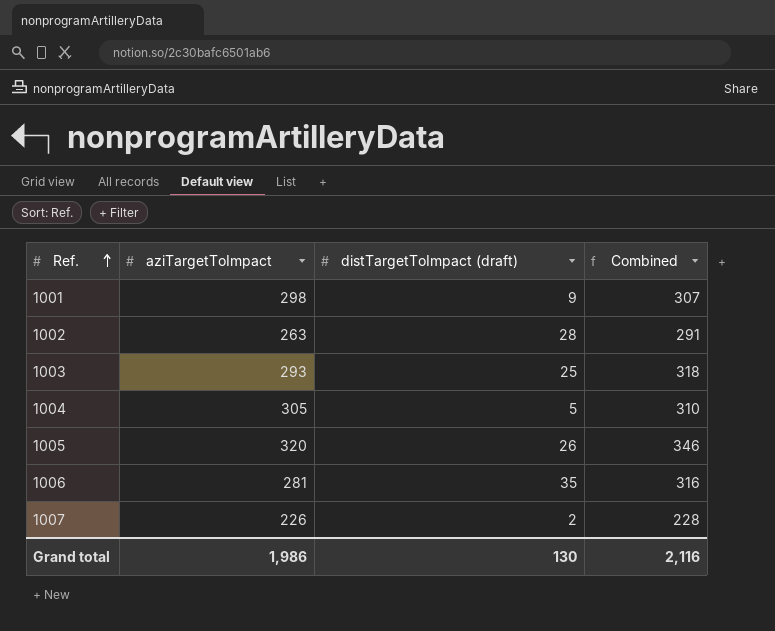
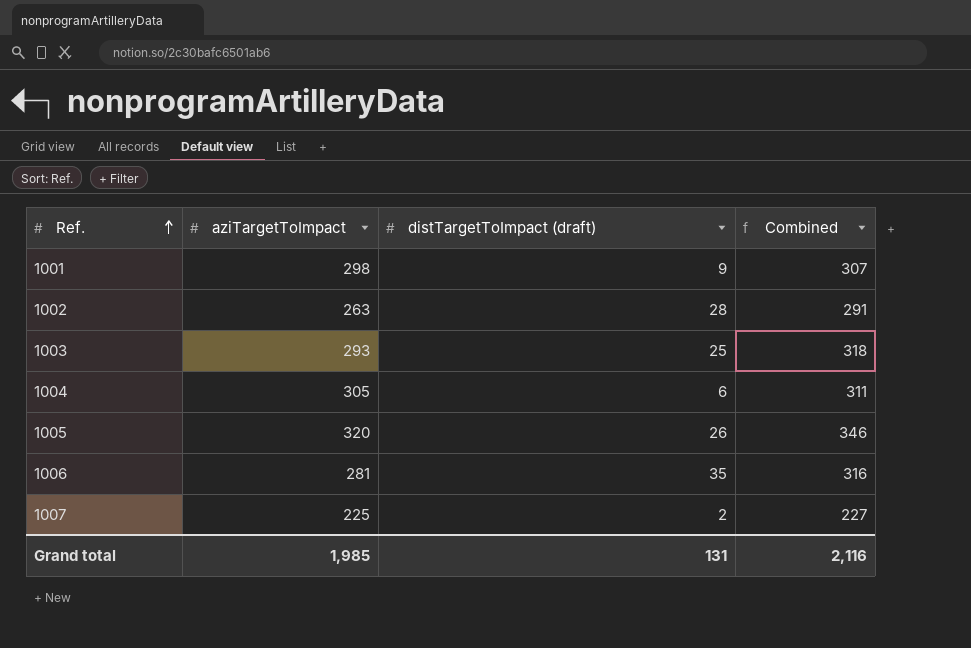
1004 | distTargetToImpact (draft): 5 -> 6
1004 | Combined: 310 -> 311
1007 | aziTargetToImpact: 226 -> 225
1007 | Combined: 228 -> 227
Grand total | aziTargetToImpact: 1,986 -> 1,985
Grand total | distTargetToImpact (draft): 130 -> 131

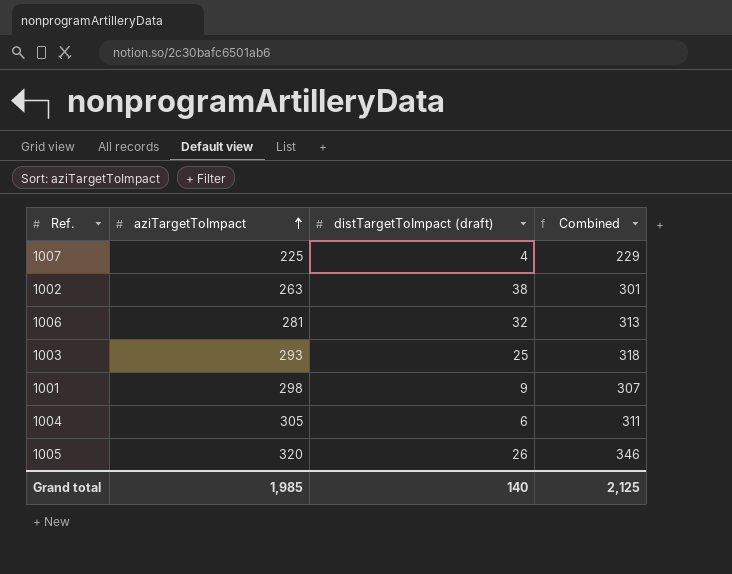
row order: Ref. ascending -> aziTargetToImpact ascending
1007 | distTargetToImpact (draft): 2 -> 4
1007 | Combined: 227 -> 229
1002 | distTargetToImpact (draft): 28 -> 38
1002 | Combined: 291 -> 301
1006 | distTargetToImpact (draft): 35 -> 32
1006 | Combined: 316 -> 313
Grand total | distTargetToImpact (draft): 131 -> 140
Grand total | Combined: 2,116 -> 2,125

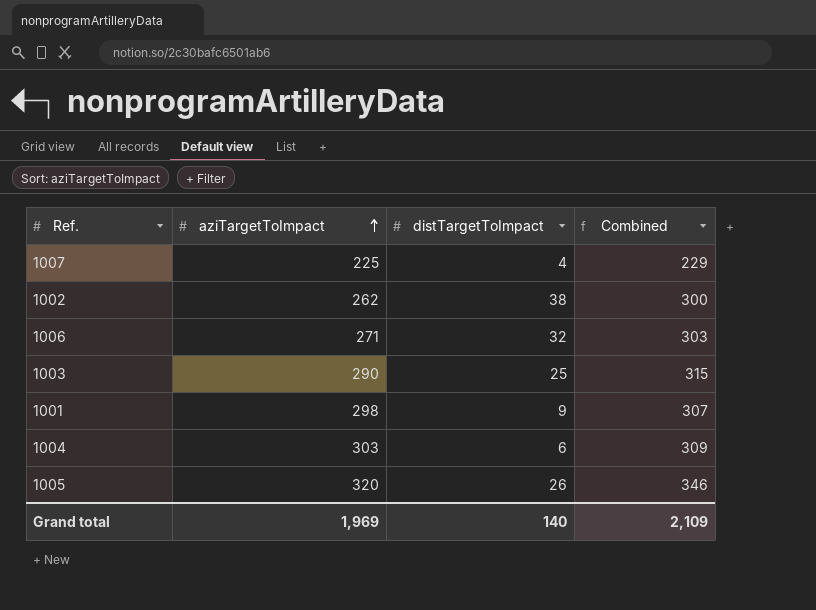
column name: distTargetToImpact (draft) -> distTargetToImpact
1002 | aziTargetToImpact: 263 -> 262
1002 | Combined: 301 -> 300
1006 | aziTargetToImpact: 281 -> 271
1006 | Combined: 313 -> 303
1003 | aziTargetToImpact: 293 -> 290
1003 | Combined: 318 -> 315
1004 | aziTargetToImpact: 305 -> 303
1004 | Combined: 311 -> 309
Grand total | aziTargetToImpact: 1,985 -> 1,969
Grand total | Combined: 2,125 -> 2,109

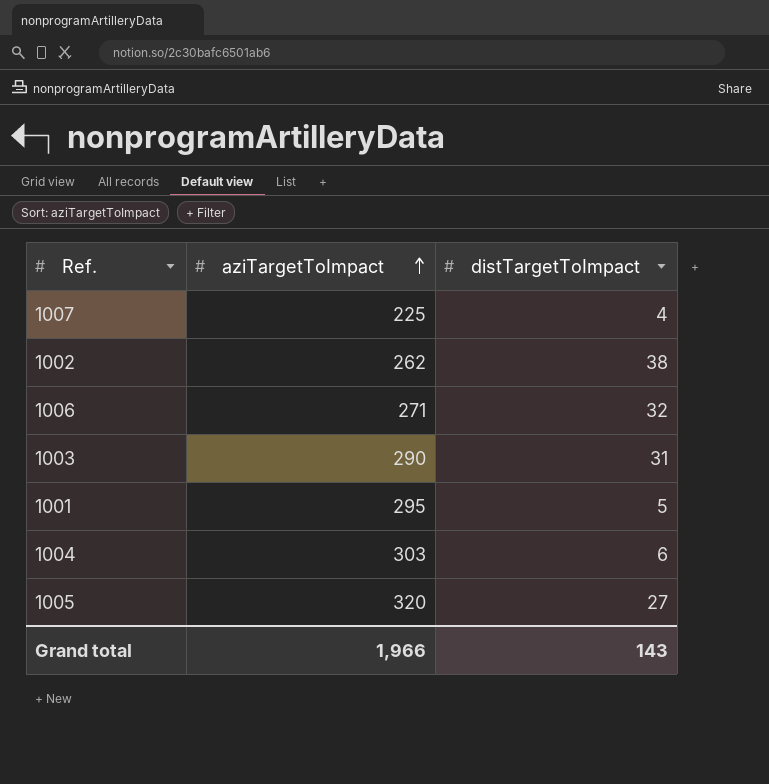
column Combined | formula: [aziTargetToImpact] + [distTargetToImpact] -> none
1003 | distTargetToImpact: 25 -> 31
1001 | aziTargetToImpact: 298 -> 295
1001 | distTargetToImpact: 9 -> 5
1005 | distTargetToImpact: 26 -> 27
Grand total | aziTargetToImpact: 1,969 -> 1,966
Grand total | distTargetToImpact: 140 -> 143

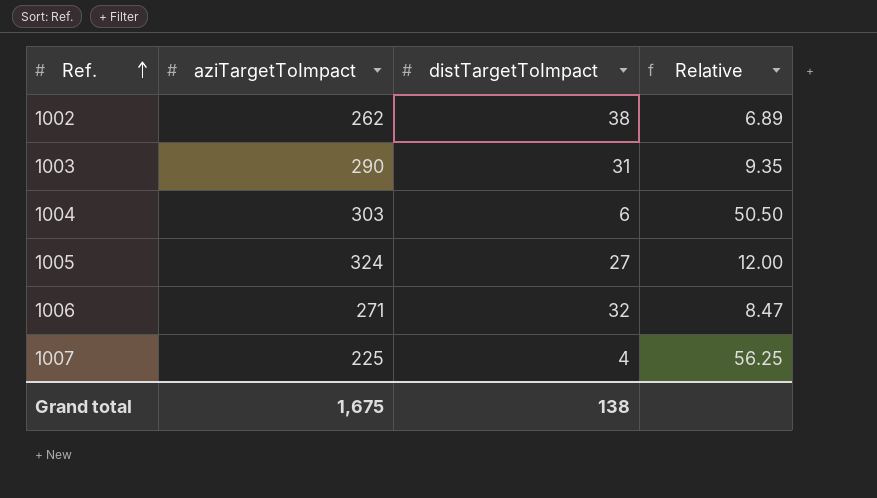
row order: aziTargetToImpact ascending -> Ref. ascending
column Relative | formula: none -> [aziTargetToImpact] / [distTargetToImpact]
row 1001: 295 | 5 -> none
1005 | aziTargetToImpact: 320 -> 324
Grand total | aziTargetToImpact: 1,966 -> 1,675
Grand total | distTargetToImpact: 143 -> 138

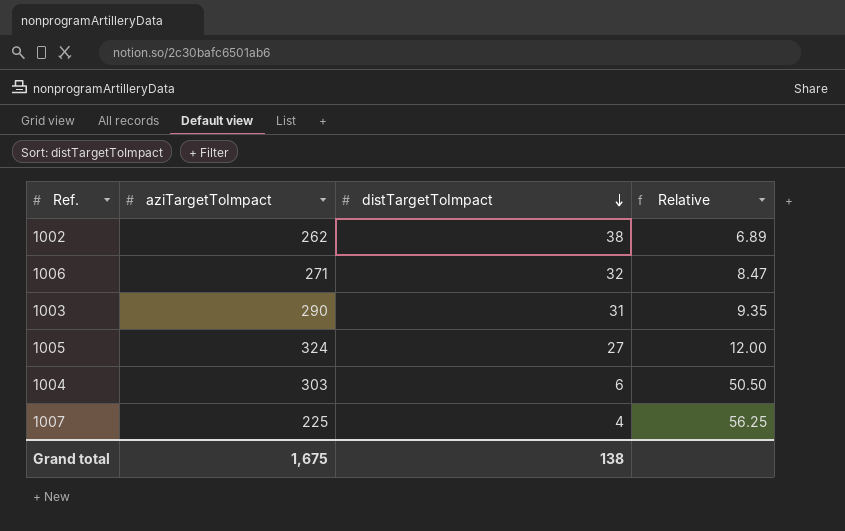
row order: Ref. ascending -> distTargetToImpact descending

